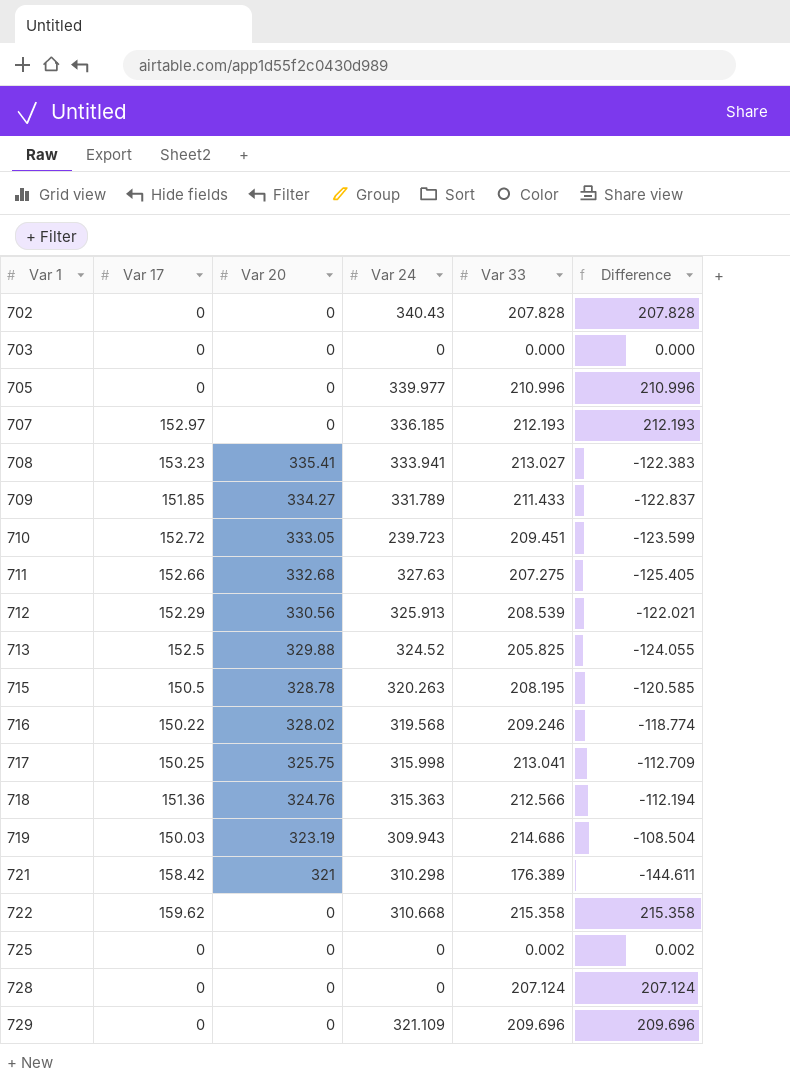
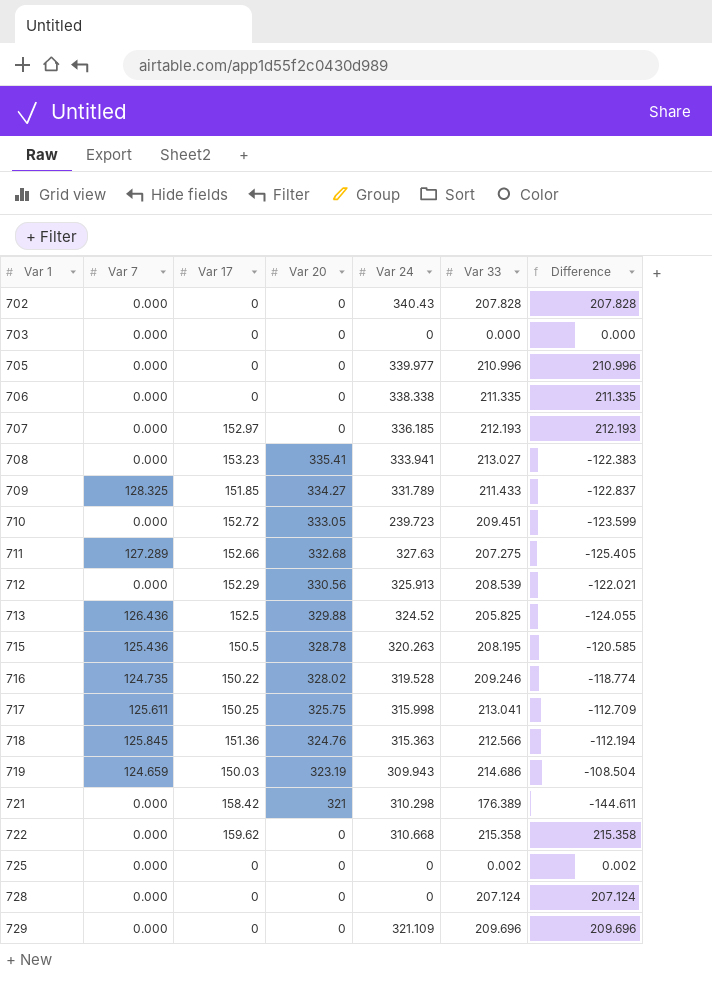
column Var 7 | position: none -> 2
row 706: none -> 0.000 | 0 | 0 | 338.338 | 211.335 | 211.335
716 | Var 24: 319.568 -> 319.528

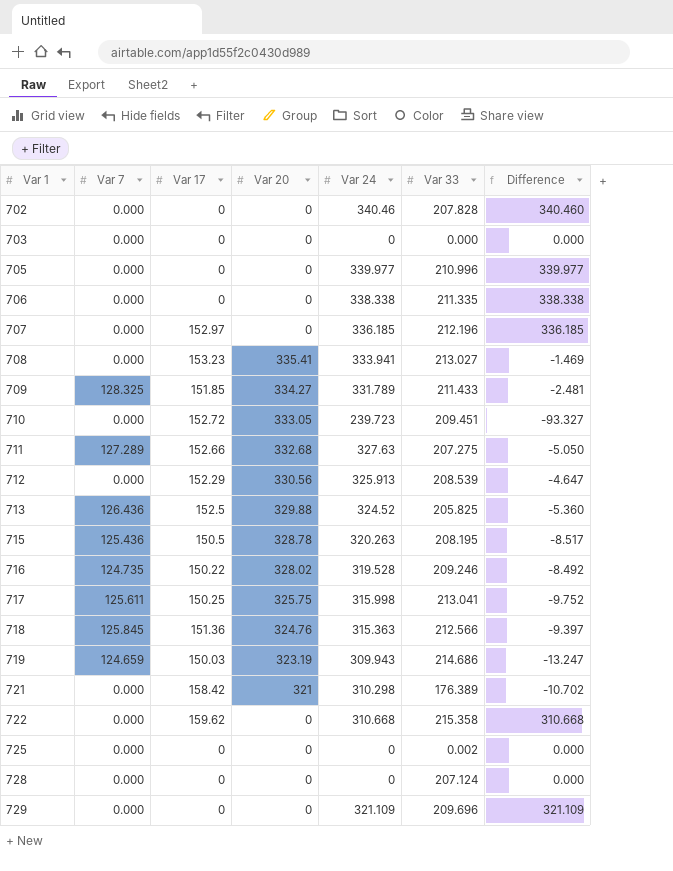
column Difference | formula: [Var 33] - [Var 20] -> [Var 24] - [Var 20]
702 | Var 24: 340.43 -> 340.46
707 | Var 33: 212.193 -> 212.196

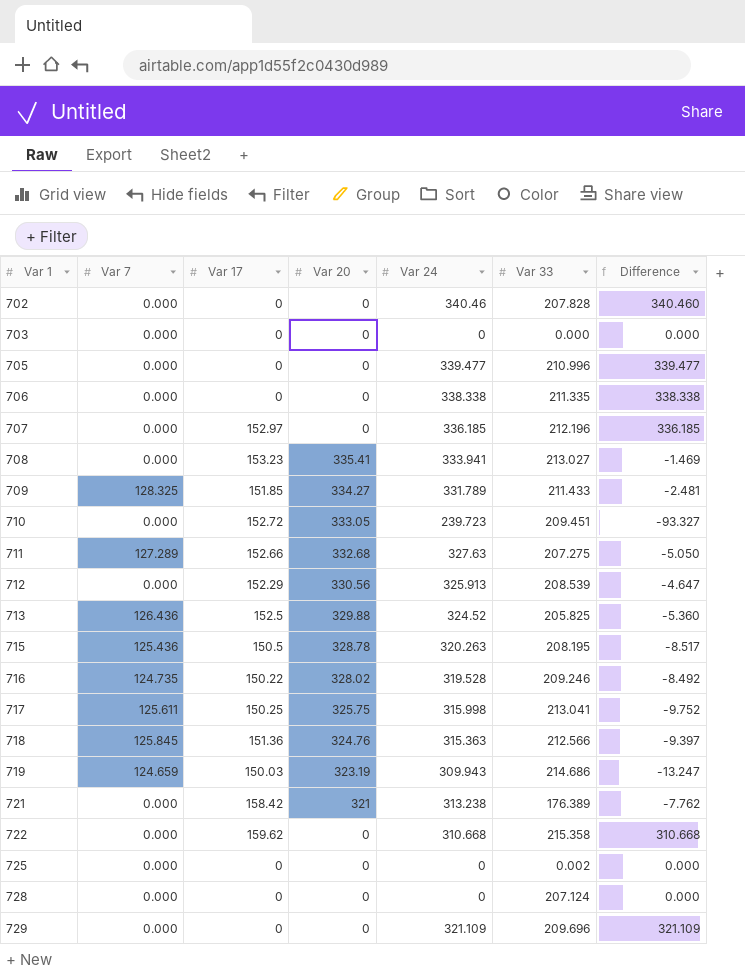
705 | Var 24: 339.977 -> 339.477
705 | Difference: 339.977 -> 339.477
721 | Var 24: 310.298 -> 313.238
721 | Difference: -10.702 -> -7.762

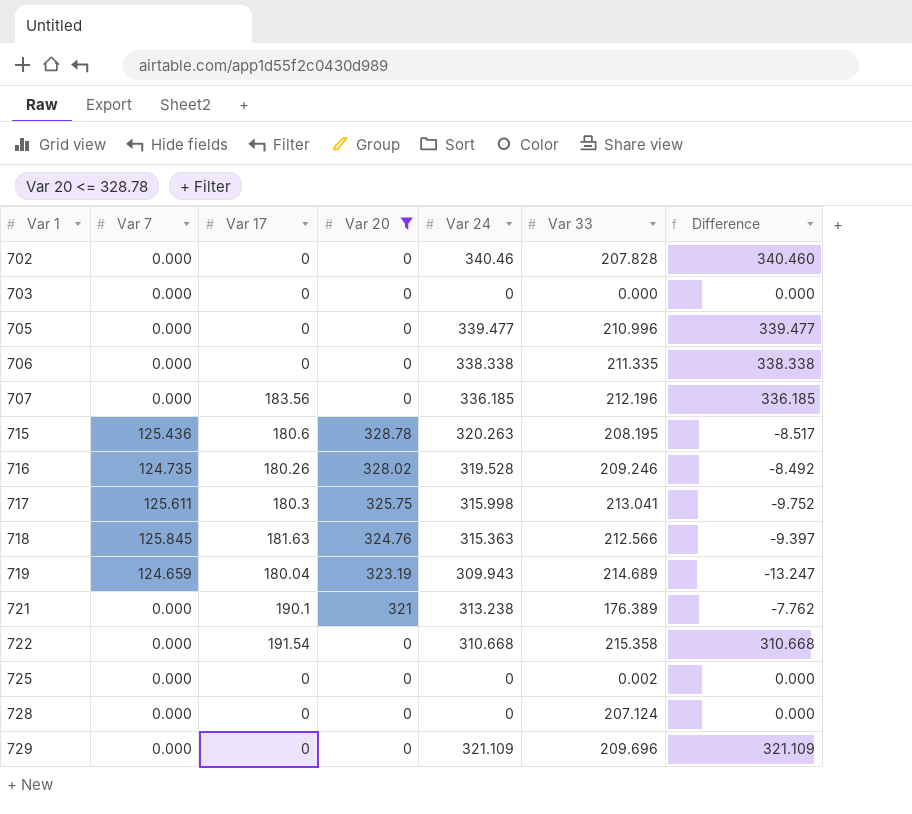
filter: none -> Var 20 <= 328.78
707 | Var 17: 152.97 -> 183.56
715 | Var 17: 150.5 -> 180.6
716 | Var 17: 150.22 -> 180.26
717 | Var 17: 150.25 -> 180.3
718 | Var 17: 151.36 -> 181.63
719 | Var 17: 150.03 -> 180.04
719 | Var 33: 214.686 -> 214.689
721 | Var 17: 158.42 -> 190.1
722 | Var 17: 159.62 -> 191.54

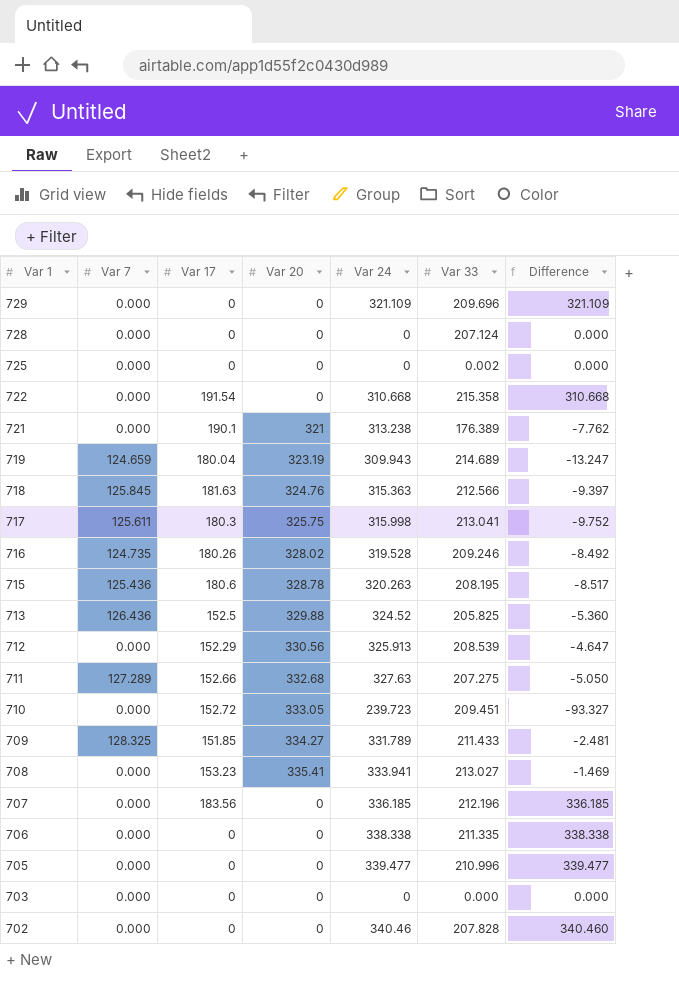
filter: Var 20 <= 328.78 -> none
row order: Var 1 ascending -> Var 1 descending

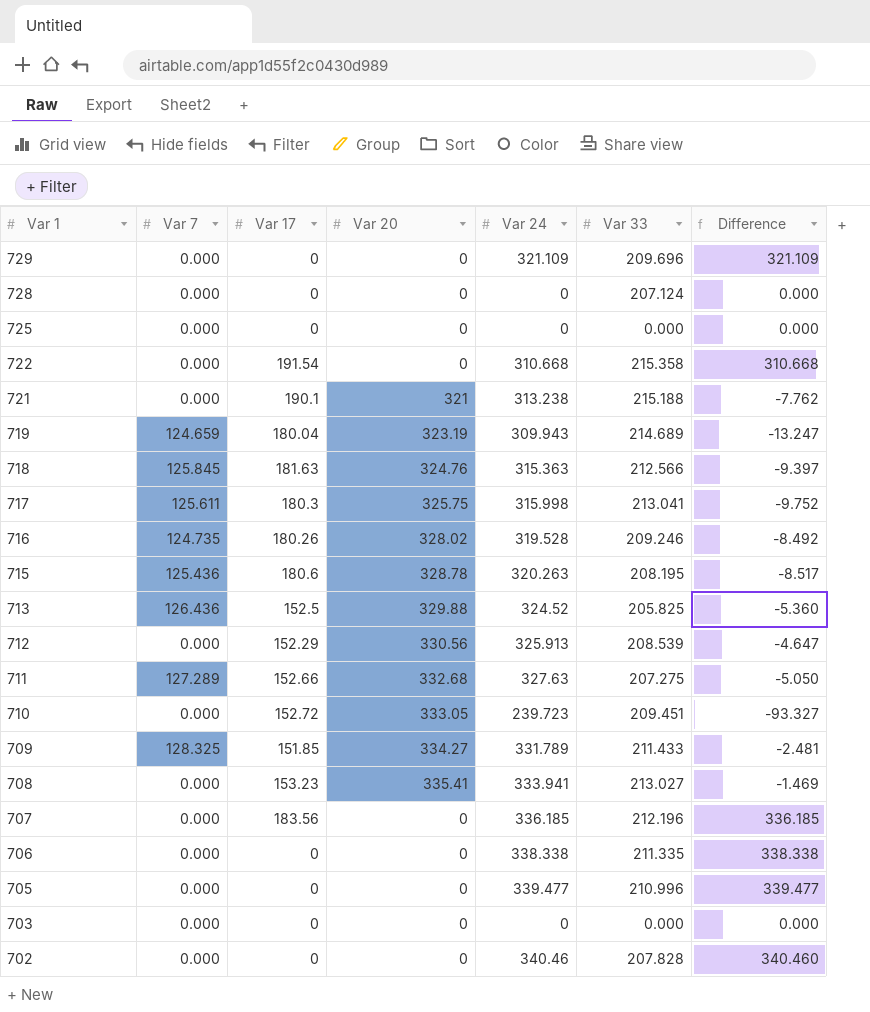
725 | Var 33: 0.002 -> 0.000
721 | Var 33: 176.389 -> 215.188

